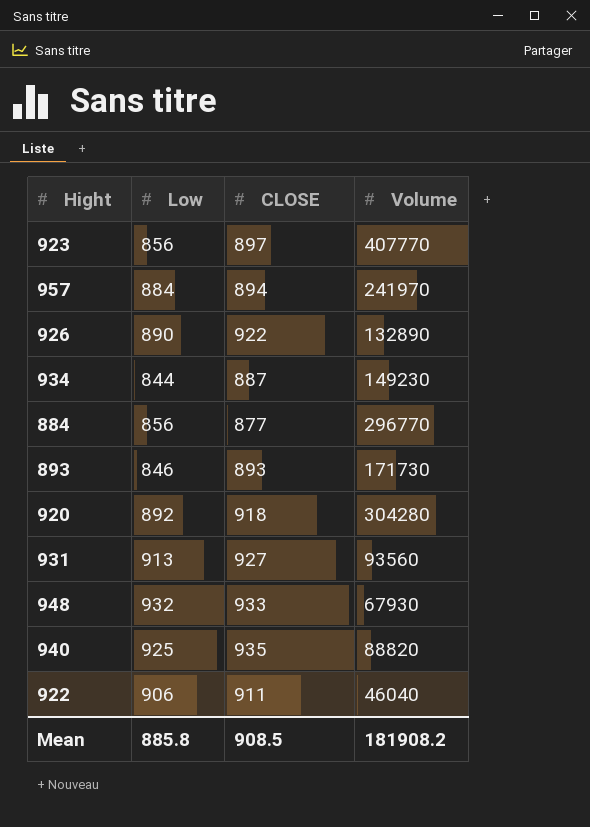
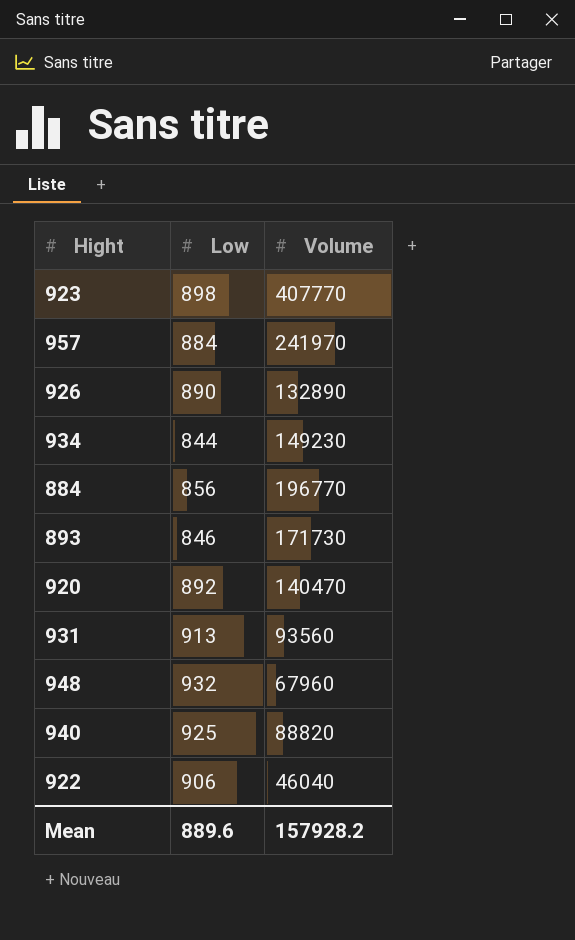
column CLOSE | position: 3 -> none
923 | Low: 856 -> 898
884 | Volume: 296770 -> 196770
920 | Volume: 304280 -> 140470
948 | Volume: 67930 -> 67960
Mean | Low: 885.8 -> 889.6
Mean | Volume: 181908.2 -> 157928.2

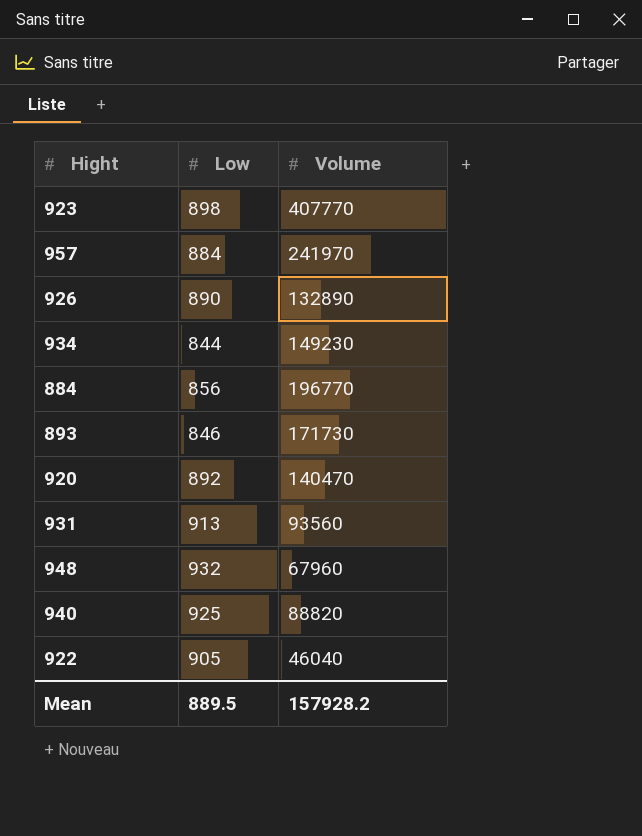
922 | Low: 906 -> 905
Mean | Low: 889.6 -> 889.5

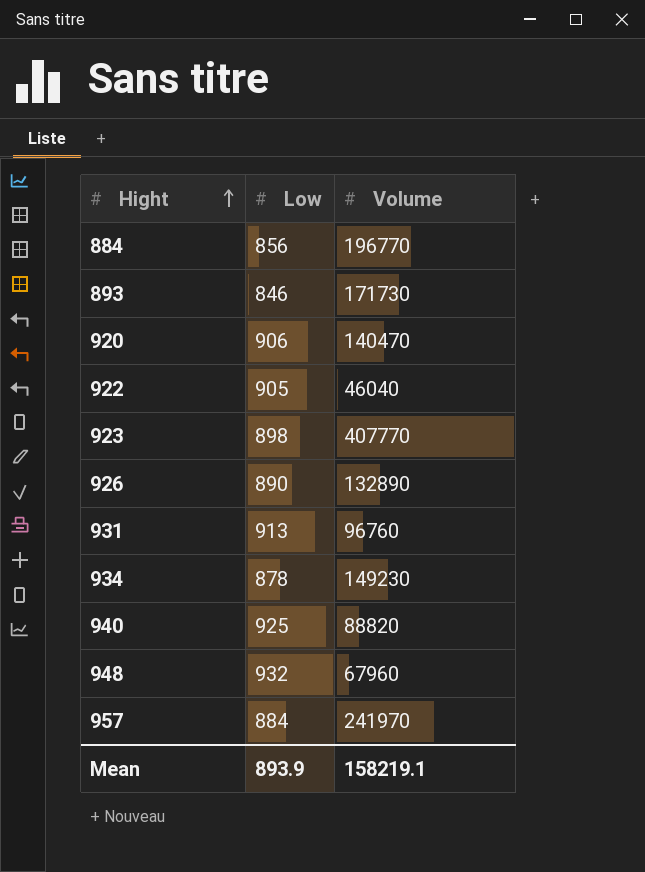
row order: none -> Hight ascending
920 | Low: 892 -> 906
931 | Volume: 93560 -> 96760
934 | Low: 844 -> 878
Mean | Low: 889.5 -> 893.9
Mean | Volume: 157928.2 -> 158219.1

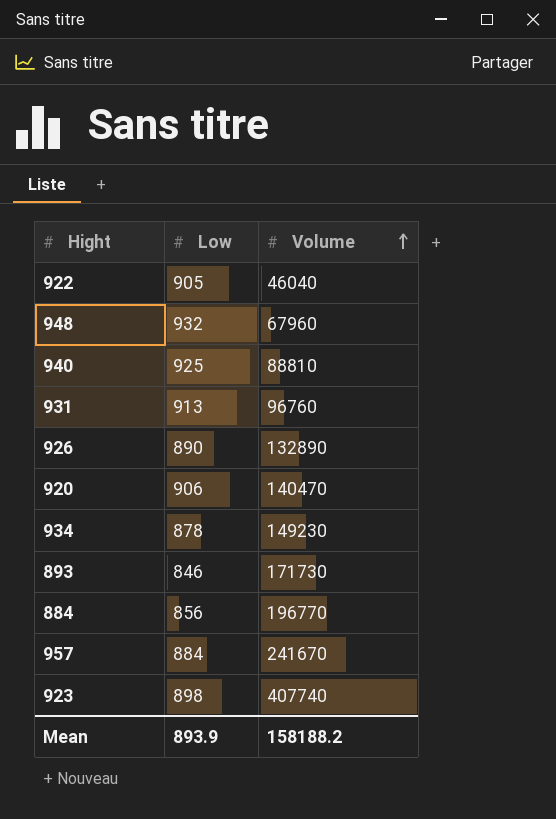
row order: Hight ascending -> Volume ascending
940 | Volume: 88820 -> 88810
957 | Volume: 241970 -> 241670
923 | Volume: 407770 -> 407740
Mean | Volume: 158219.1 -> 158188.2

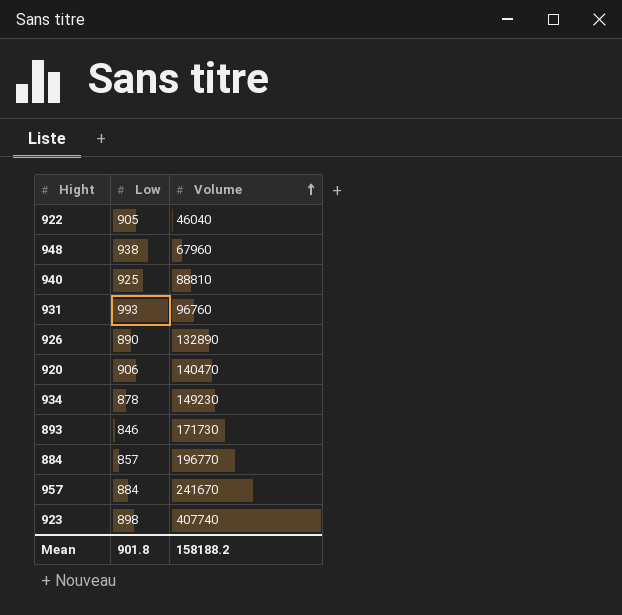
948 | Low: 932 -> 938
931 | Low: 913 -> 993
884 | Low: 856 -> 857
Mean | Low: 893.9 -> 901.8

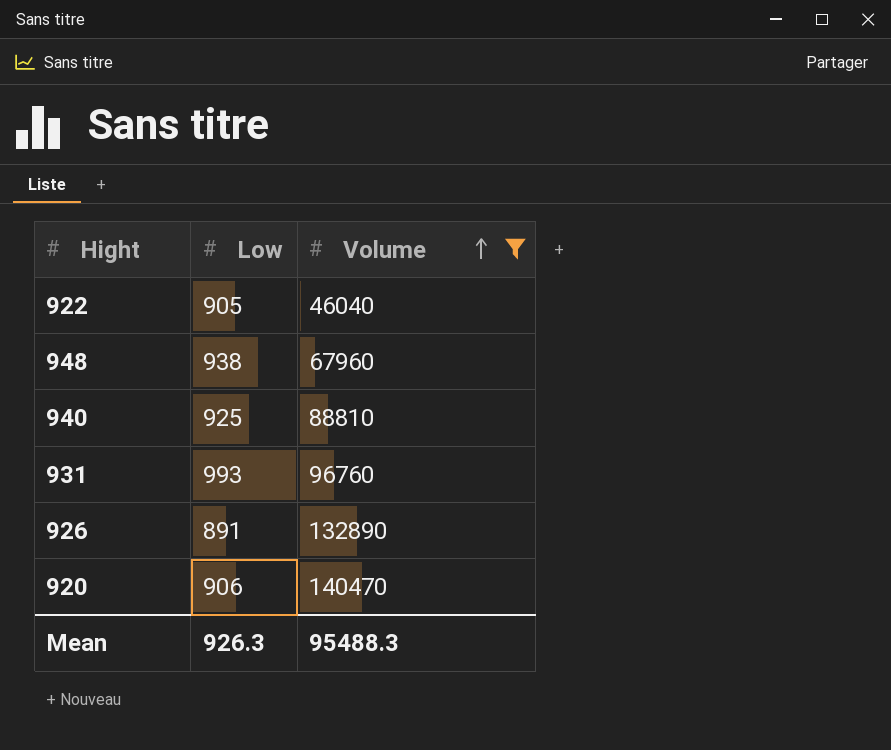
filter: none -> Volume <= 140470
926 | Low: 890 -> 891
Mean | Low: 901.8 -> 926.3
Mean | Volume: 158188.2 -> 95488.3

